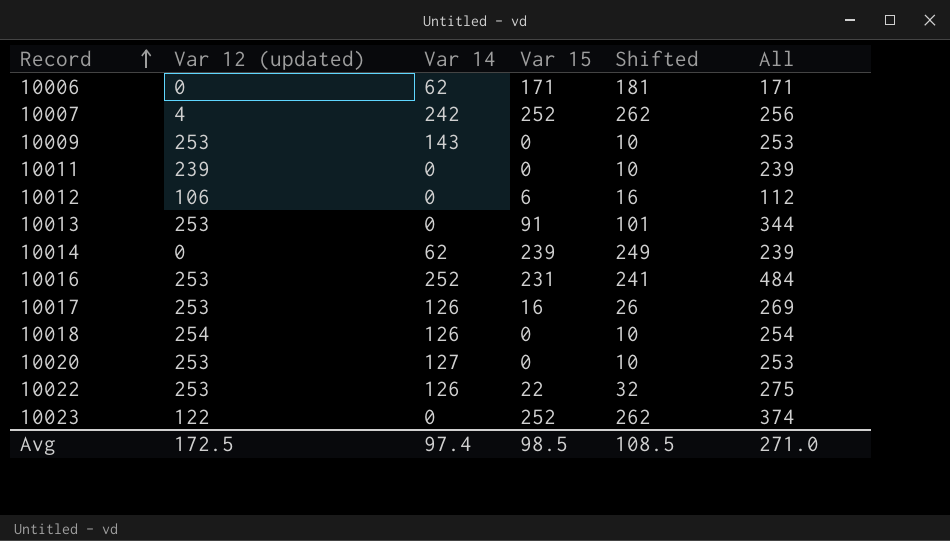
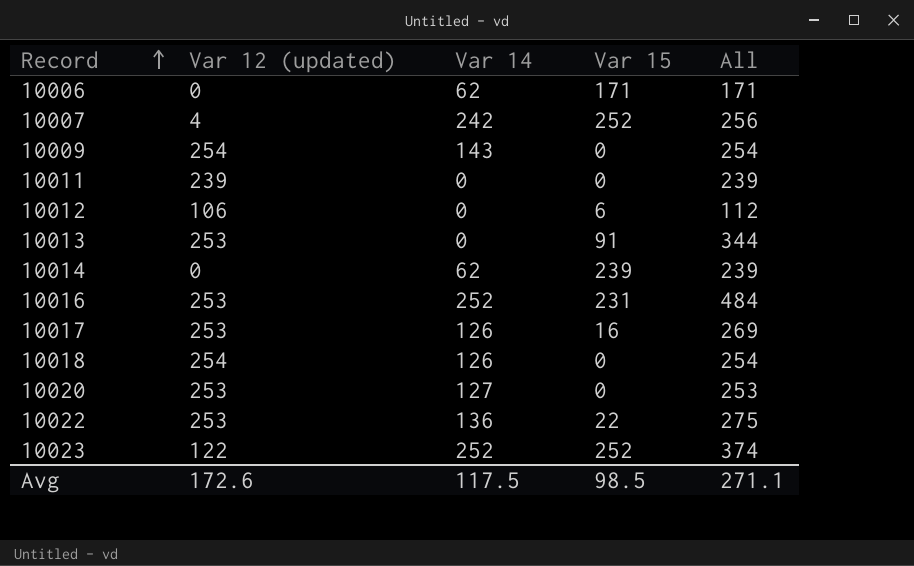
column Shifted | formula: [Var 15] + 10 -> none
10009 | Var 12 (updated): 253 -> 254
10009 | All: 253 -> 254
10022 | Var 14: 126 -> 136
10023 | Var 14: 0 -> 252
Avg | Var 12 (updated): 172.5 -> 172.6
Avg | Var 14: 97.4 -> 117.5
Avg | All: 271.0 -> 271.1

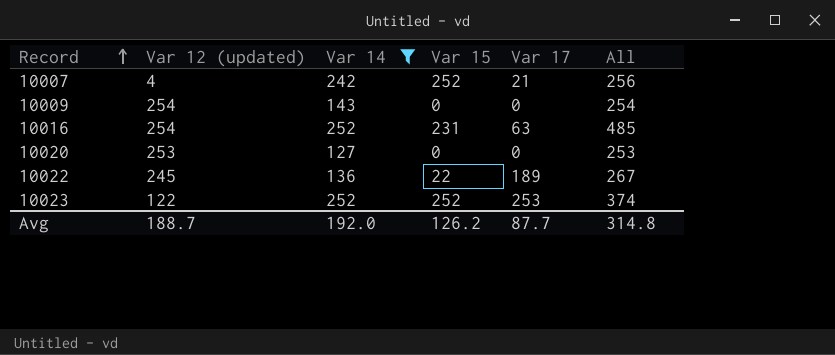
filter: none -> Var 14 >= 127
column Var 17 | position: none -> 5
10016 | Var 12 (updated): 253 -> 254
10016 | All: 484 -> 485
10022 | Var 12 (updated): 253 -> 245
10022 | All: 275 -> 267
Avg | Var 12 (updated): 172.6 -> 188.7
Avg | Var 14: 117.5 -> 192.0
Avg | Var 15: 98.5 -> 126.2
Avg | All: 271.1 -> 314.8

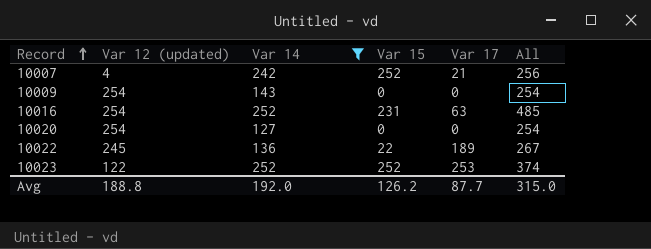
10020 | Var 12 (updated): 253 -> 254
10020 | All: 253 -> 254
Avg | Var 12 (updated): 188.7 -> 188.8
Avg | All: 314.8 -> 315.0

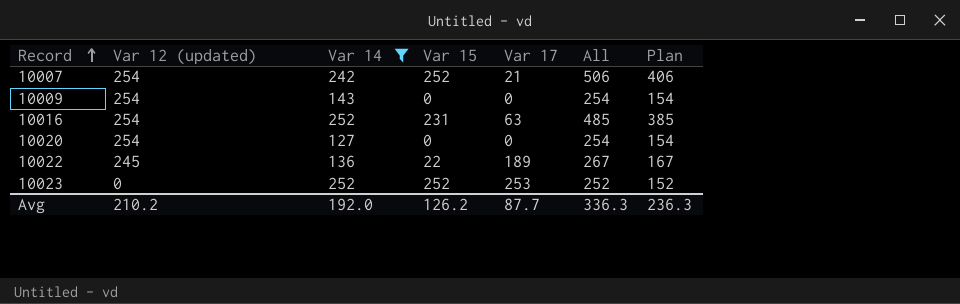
column Plan | formula: none -> [All] - 100
10007 | Var 12 (updated): 4 -> 254
10007 | All: 256 -> 506
10023 | Var 12 (updated): 122 -> 0
10023 | All: 374 -> 252
Avg | Var 12 (updated): 188.8 -> 210.2
Avg | All: 315.0 -> 336.3

